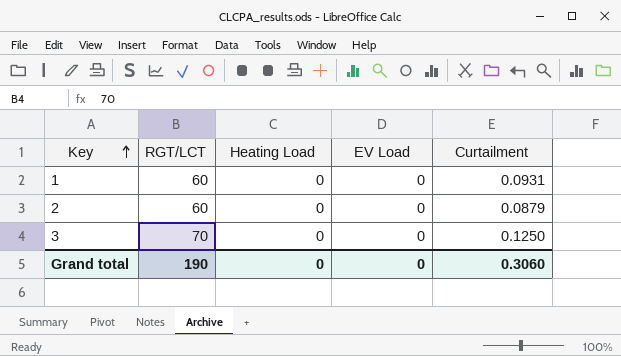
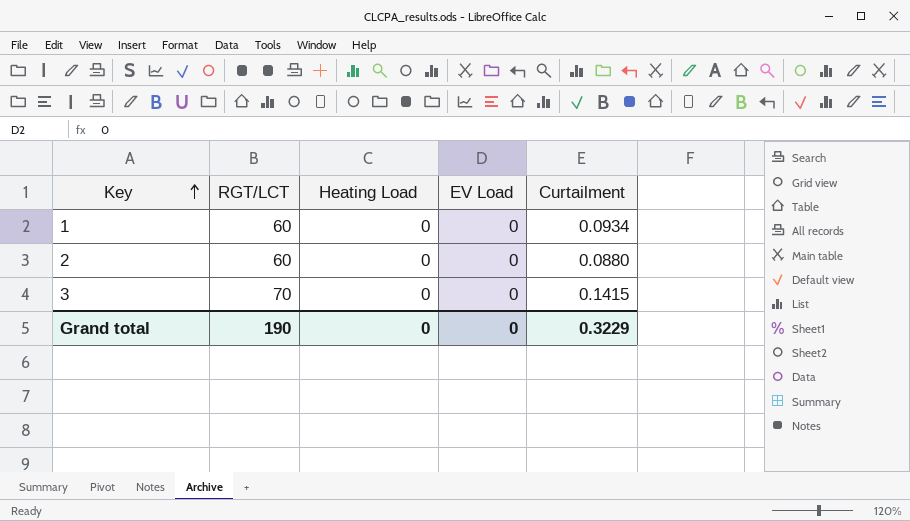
1 | Curtailment: 0.0931 -> 0.0934
2 | Curtailment: 0.0879 -> 0.0880
3 | Curtailment: 0.1250 -> 0.1415
Grand total | Curtailment: 0.3060 -> 0.3229

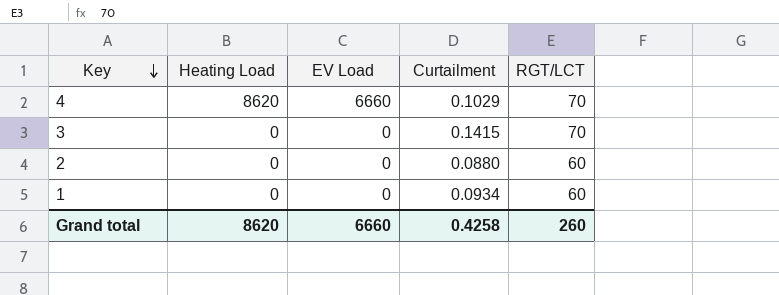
row order: Key ascending -> Key descending
column RGT/LCT | position: 2 -> 5
row 4: none -> 8620 | 6660 | 0.1029 | 70
Grand total | Heating Load: 0 -> 8620
Grand total | EV Load: 0 -> 6660
Grand total | Curtailment: 0.3229 -> 0.4258
Grand total | RGT/LCT: 190 -> 260

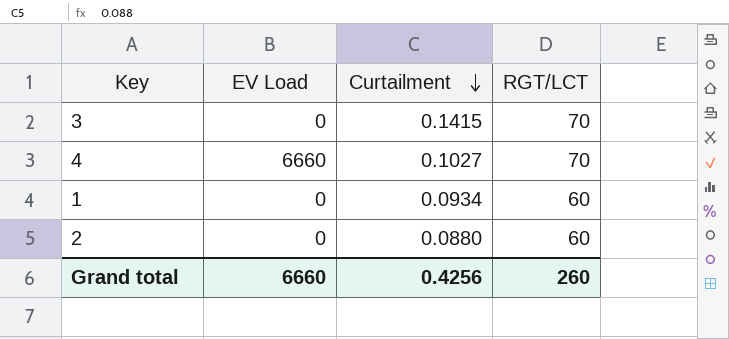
row order: Key descending -> Curtailment descending
column Heating Load | position: 2 -> none
4 | Curtailment: 0.1029 -> 0.1027
Grand total | Curtailment: 0.4258 -> 0.4256

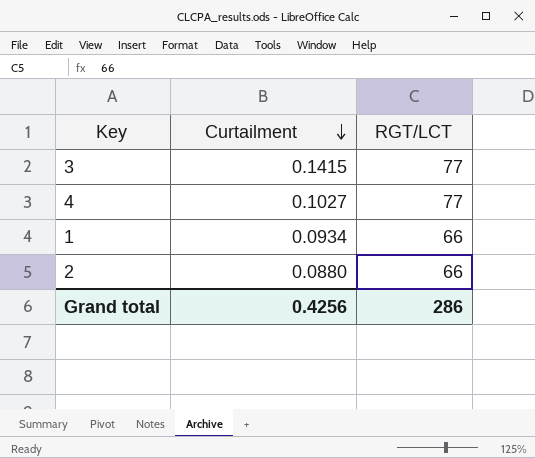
column EV Load | position: 2 -> none
3 | RGT/LCT: 70 -> 77
4 | RGT/LCT: 70 -> 77
1 | RGT/LCT: 60 -> 66
2 | RGT/LCT: 60 -> 66
Grand total | RGT/LCT: 260 -> 286

